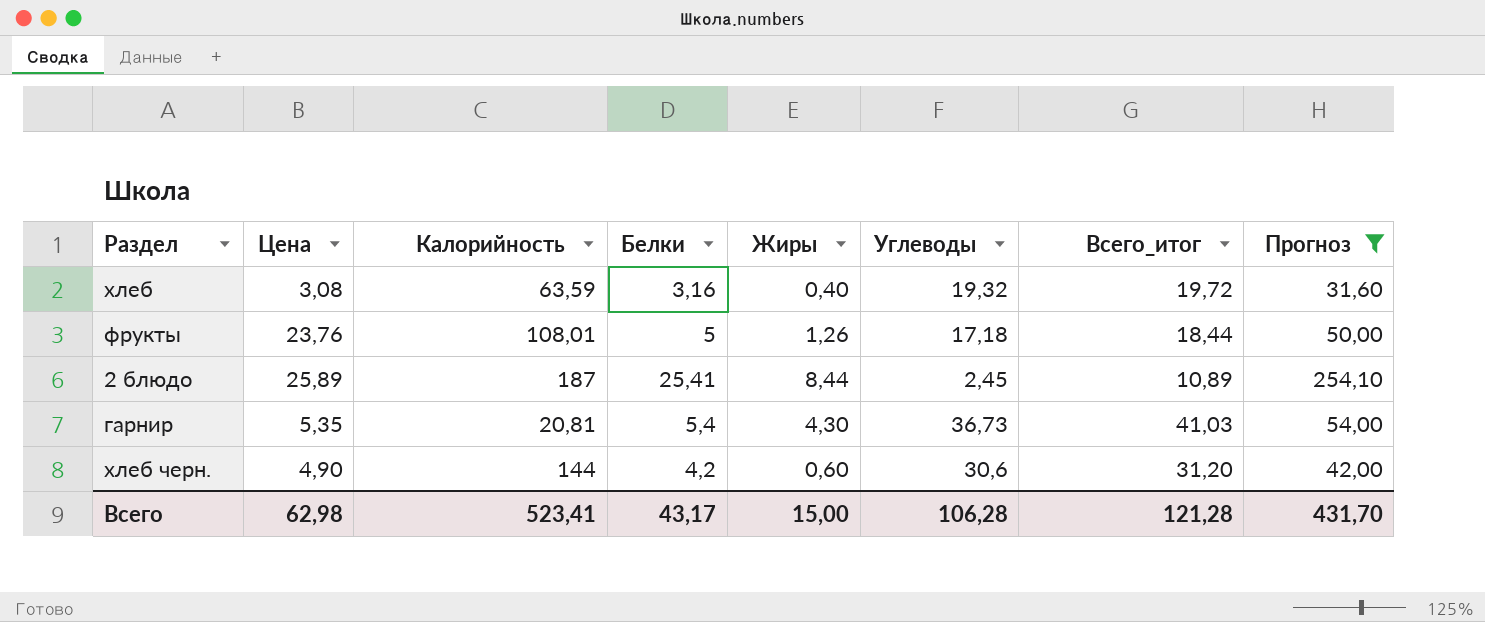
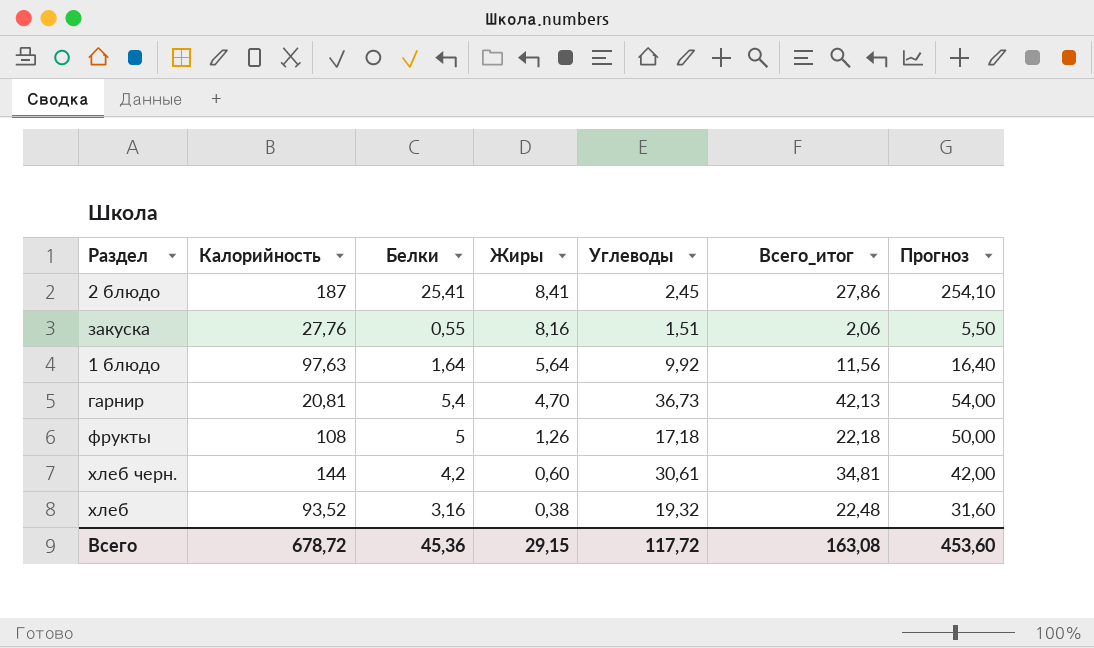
filter: Прогноз >= 31,60 -> none
row order: none -> Жиры descending
column Цена | position: 2 -> none
column Всего_итог | formula: [Жиры] + [Углеводы] -> [Белки] + [Углеводы]
2 блюдо | Жиры: 8,44 -> 8,41
гарнир | Жиры: 4,30 -> 4,70
фрукты | Калорийность: 108,01 -> 108
хлеб черн. | Углеводы: 30,6 -> 30,61
хлеб | Калорийность: 63,59 -> 93,52
хлеб | Жиры: 0,40 -> 0,38
Всего | Калорийность: 523,41 -> 678,72
Всего | Белки: 43,17 -> 45,36
Всего | Жиры: 15,00 -> 29,15
Всего | Углеводы: 106,28 -> 117,72
Всего | Всего_итог: 121,28 -> 163,08
Всего | Прогноз: 431,70 -> 453,60

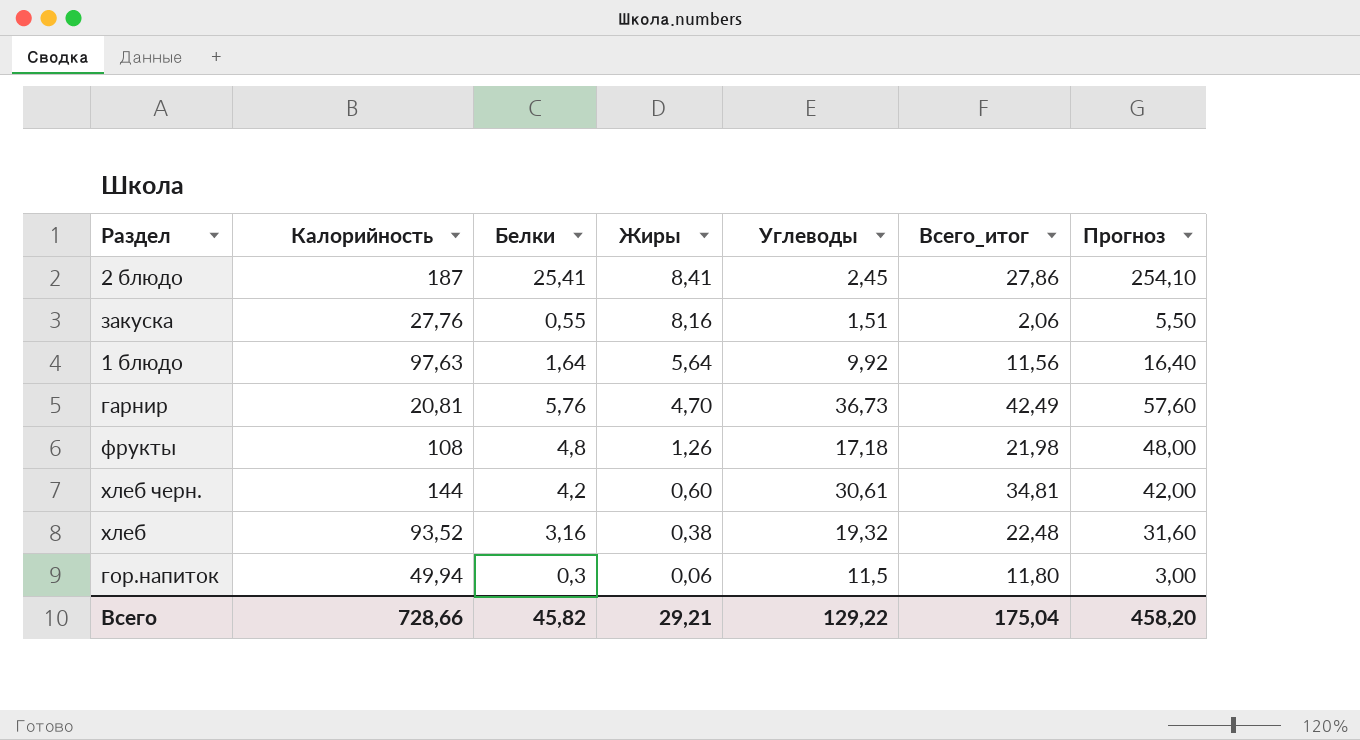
гарнир | Белки: 5,4 -> 5,76
гарнир | Всего_итог: 42,13 -> 42,49
гарнир | Прогноз: 54,00 -> 57,60
фрукты | Белки: 5 -> 4,8
фрукты | Всего_итог: 22,18 -> 21,98
фрукты | Прогноз: 50,00 -> 48,00
row гор.напиток: none -> 49,94 | 0,3 | 0,06 | 11,5 | 11,80 | 3,00
Всего | Калорийность: 678,72 -> 728,66
Всего | Белки: 45,36 -> 45,82
Всего | Жиры: 29,15 -> 29,21
Всего | Углеводы: 117,72 -> 129,22
Всего | Всего_итог: 163,08 -> 175,04
Всего | Прогноз: 453,60 -> 458,20

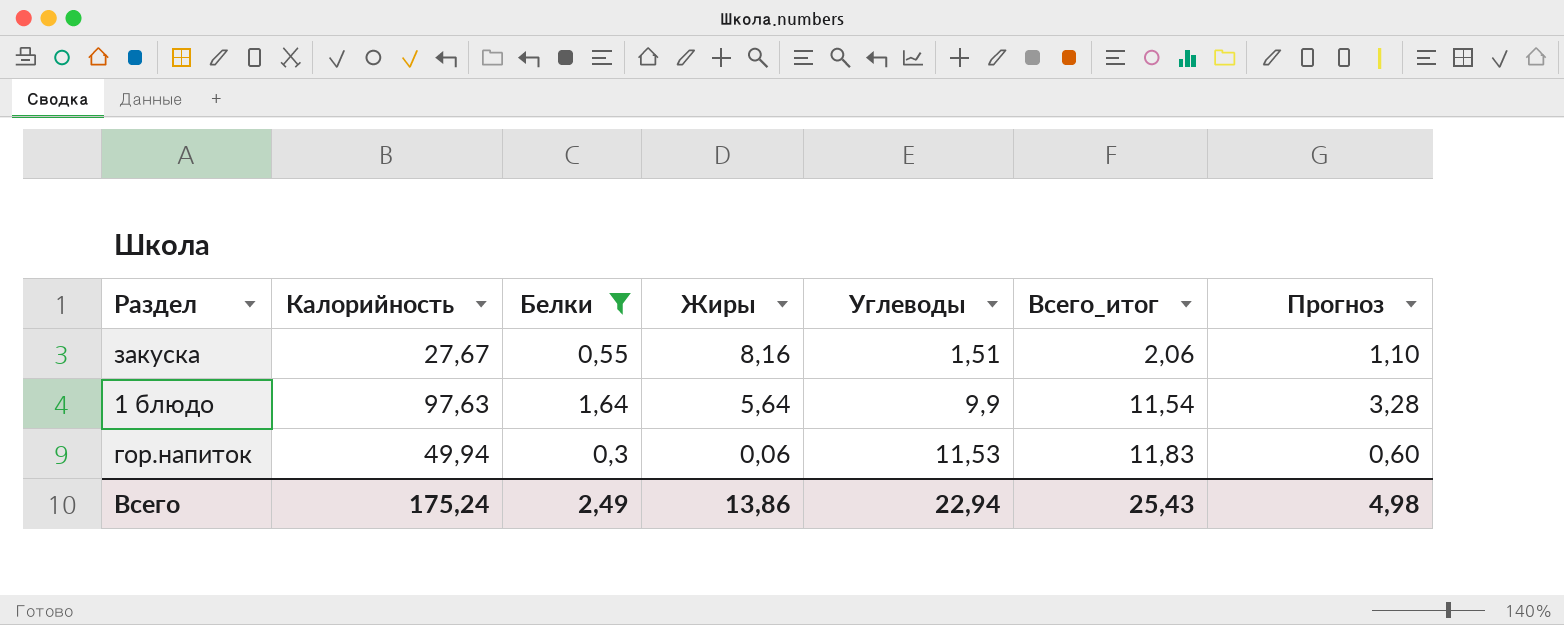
filter: none -> Белки <= 1,64
column Прогноз | formula: [Белки] * 10 -> [Белки] * 2
закуска | Калорийность: 27,76 -> 27,67
1 блюдо | Углеводы: 9,92 -> 9,9
1 блюдо | Всего_итог: 11,56 -> 11,54
гор.напиток | Углеводы: 11,5 -> 11,53
гор.напиток | Всего_итог: 11,80 -> 11,83
Всего | Калорийность: 728,66 -> 175,24
Всего | Белки: 45,82 -> 2,49
Всего | Жиры: 29,21 -> 13,86
Всего | Углеводы: 129,22 -> 22,94
Всего | Всего_итог: 175,04 -> 25,43
Всего | Прогноз: 458,20 -> 4,98

